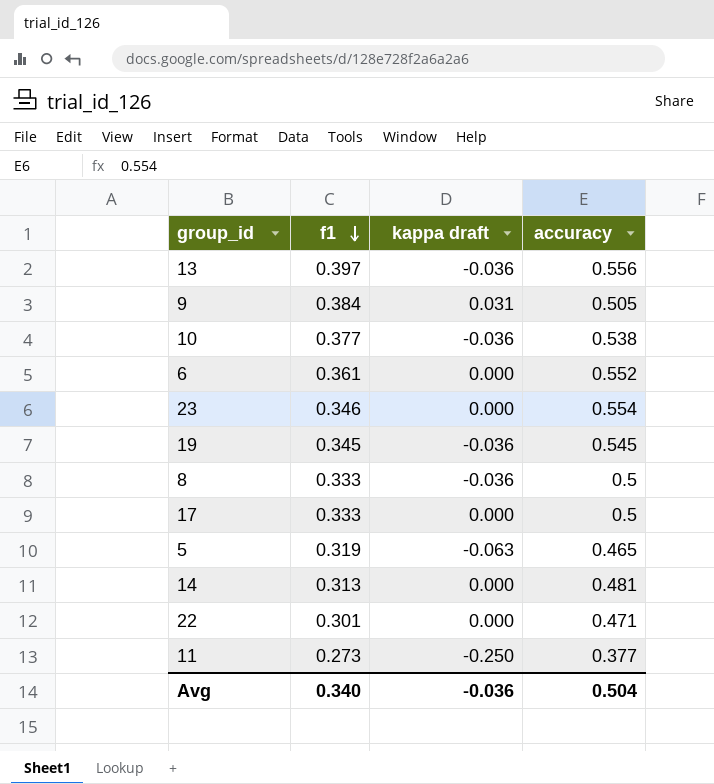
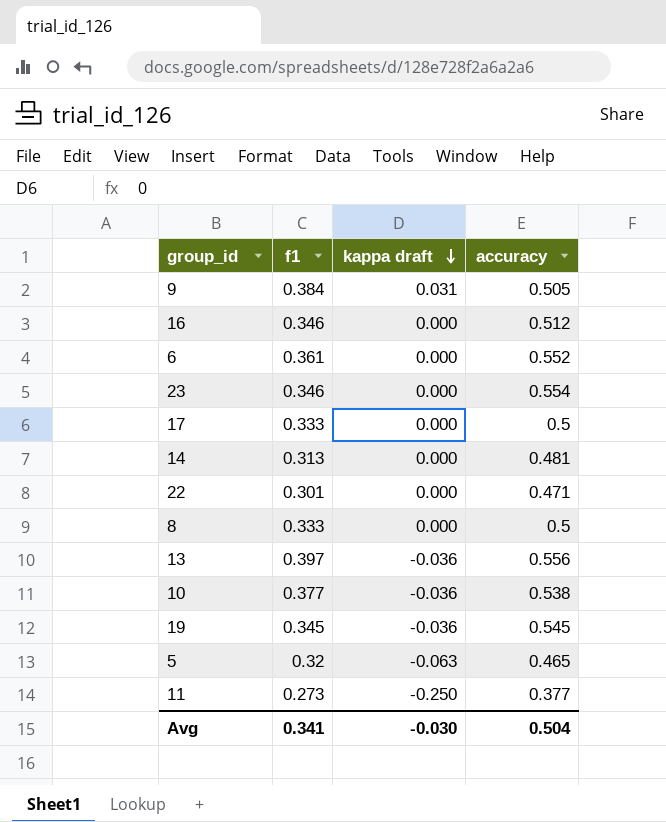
row order: f1 descending -> kappa draft descending
row 16: none -> 0.346 | 0.000 | 0.512
8 | kappa draft: -0.036 -> 0.000
5 | f1: 0.319 -> 0.32
Avg | f1: 0.340 -> 0.341
Avg | kappa draft: -0.036 -> -0.030

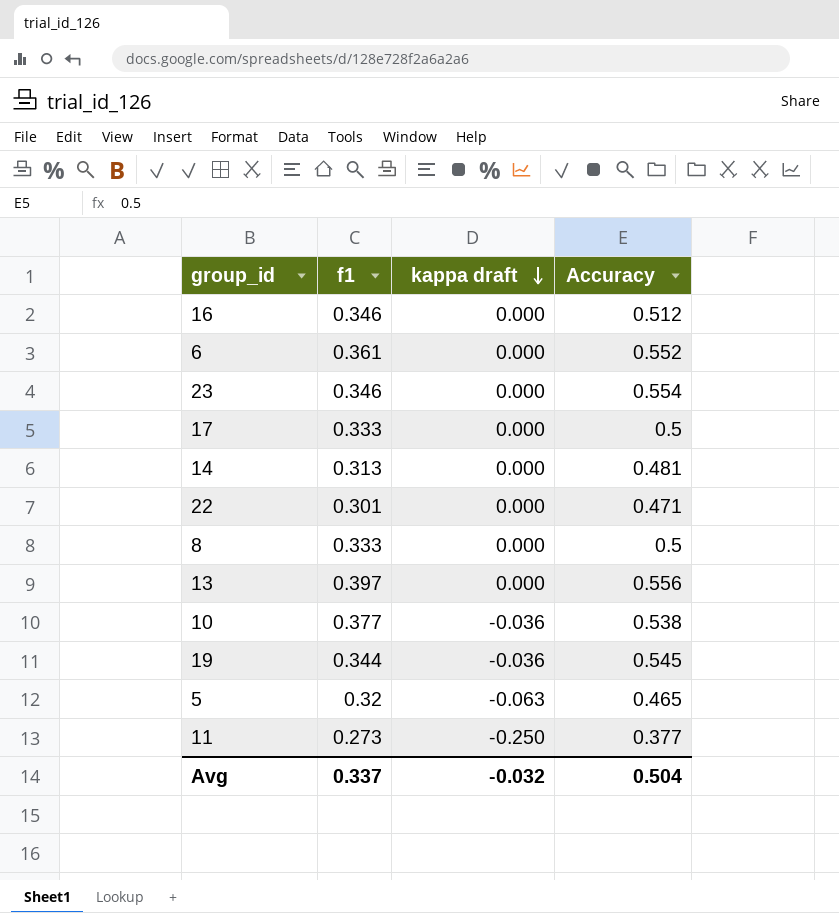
column name: accuracy -> Accuracy
row 9: 0.384 | 0.031 | 0.505 -> none
13 | kappa draft: -0.036 -> 0.000
19 | f1: 0.345 -> 0.344
Avg | f1: 0.341 -> 0.337
Avg | kappa draft: -0.030 -> -0.032

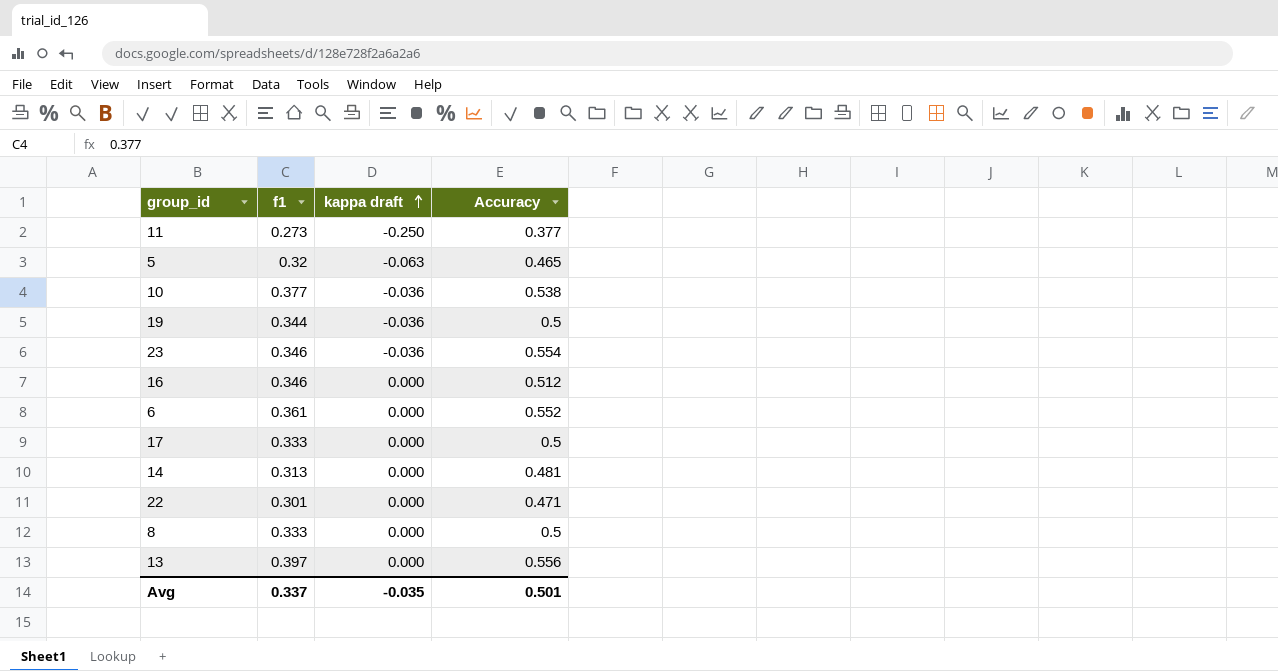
row order: kappa draft descending -> kappa draft ascending
19 | Accuracy: 0.545 -> 0.5
23 | kappa draft: 0.000 -> -0.036
Avg | kappa draft: -0.032 -> -0.035
Avg | Accuracy: 0.504 -> 0.501

